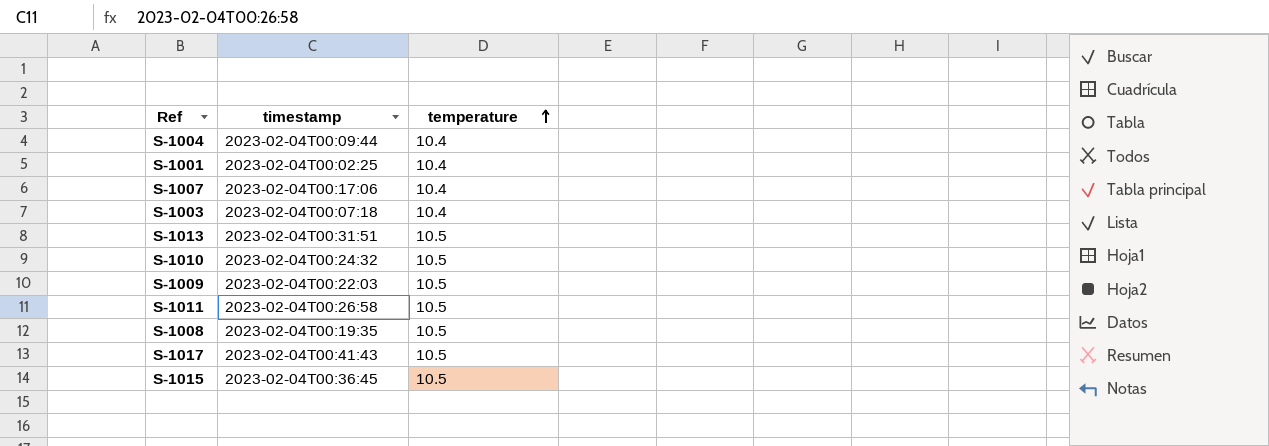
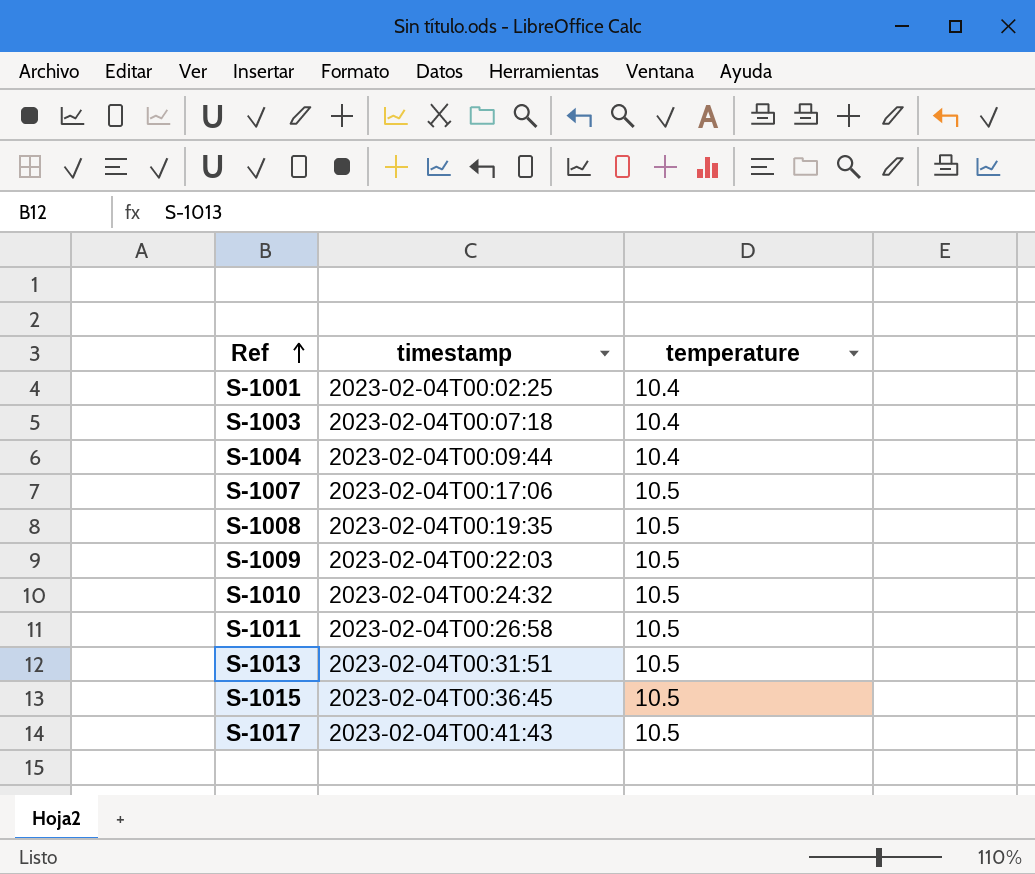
row order: temperature ascending -> Ref ascending
S-1007 | temperature: 10.4 -> 10.5

